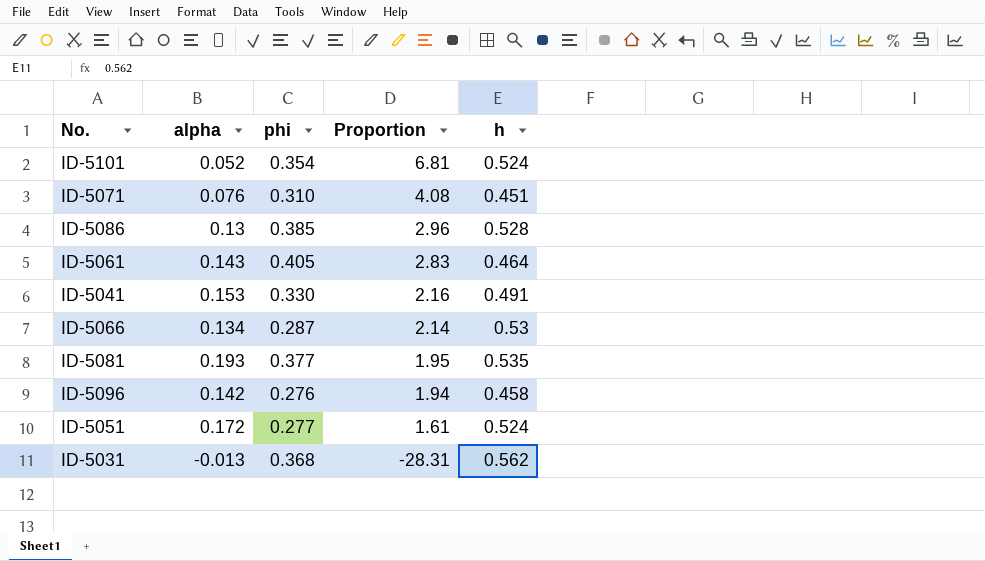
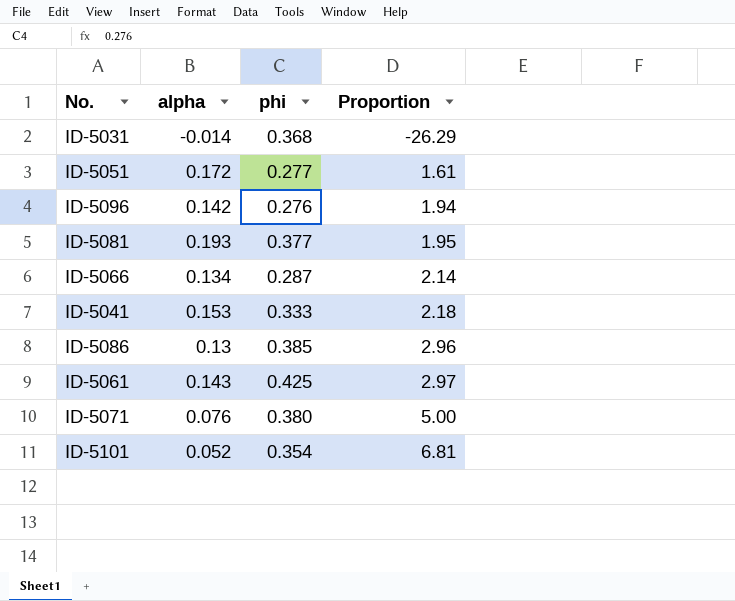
row order: Proportion descending -> Proportion ascending
column h | position: 5 -> none
ID-5031 | alpha: -0.013 -> -0.014
ID-5031 | Proportion: -28.31 -> -26.29
ID-5041 | phi: 0.330 -> 0.333
ID-5041 | Proportion: 2.16 -> 2.18
ID-5061 | phi: 0.405 -> 0.425
ID-5061 | Proportion: 2.83 -> 2.97
ID-5071 | phi: 0.310 -> 0.380
ID-5071 | Proportion: 4.08 -> 5.00

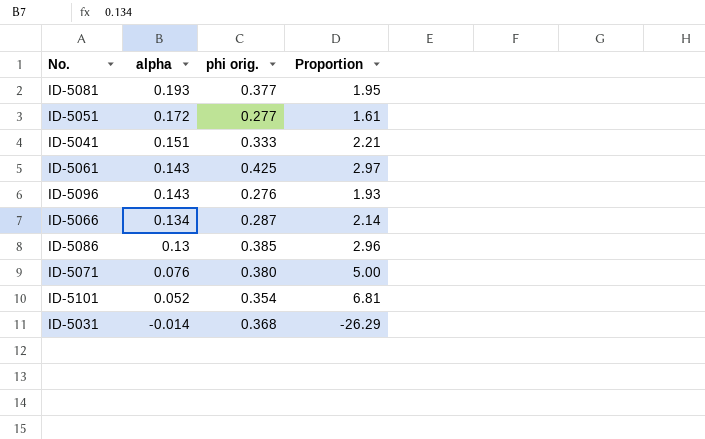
row order: Proportion ascending -> alpha descending
column name: phi -> phi orig.
ID-5041 | alpha: 0.153 -> 0.151
ID-5041 | Proportion: 2.18 -> 2.21
ID-5096 | alpha: 0.142 -> 0.143
ID-5096 | Proportion: 1.94 -> 1.93

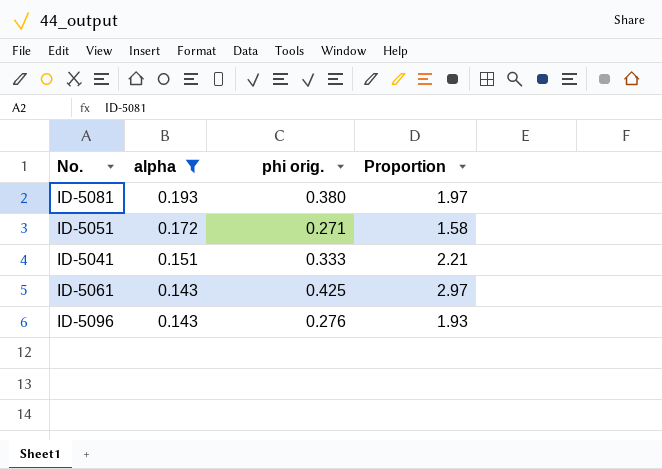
filter: none -> alpha >= 0.143
ID-5081 | phi orig.: 0.377 -> 0.380
ID-5081 | Proportion: 1.95 -> 1.97
ID-5051 | phi orig.: 0.277 -> 0.271
ID-5051 | Proportion: 1.61 -> 1.58

